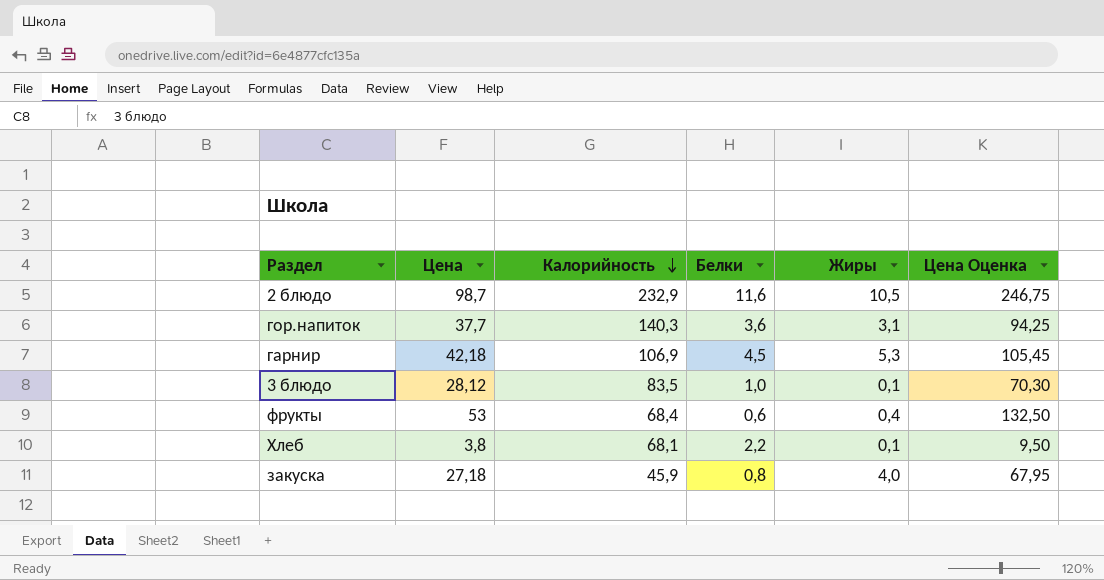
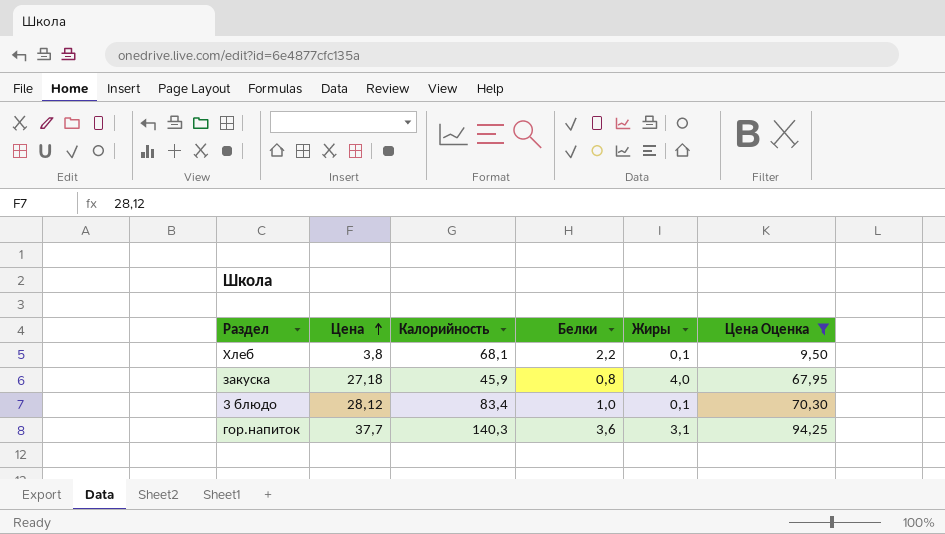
filter: none -> Цена Оценка <= 94,25
row order: Калорийность descending -> Цена ascending
3 блюдо | Калорийность: 83,5 -> 83,4

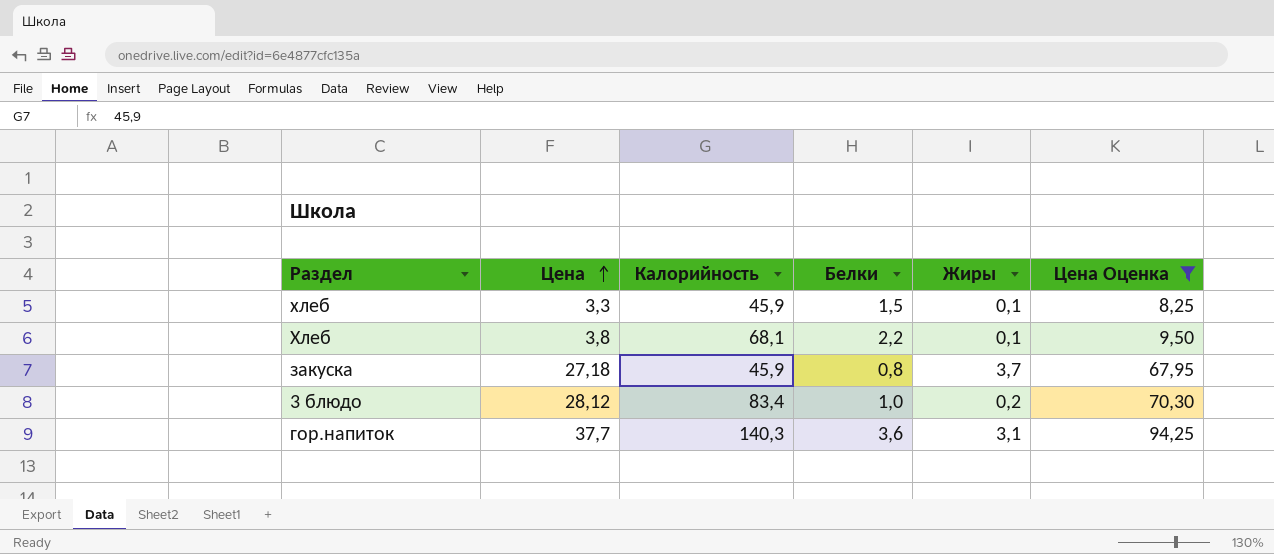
row хлеб: none -> 3,3 | 45,9 | 1,5 | 0,1 | 8,25
закуска | Жиры: 4,0 -> 3,7
3 блюдо | Жиры: 0,1 -> 0,2

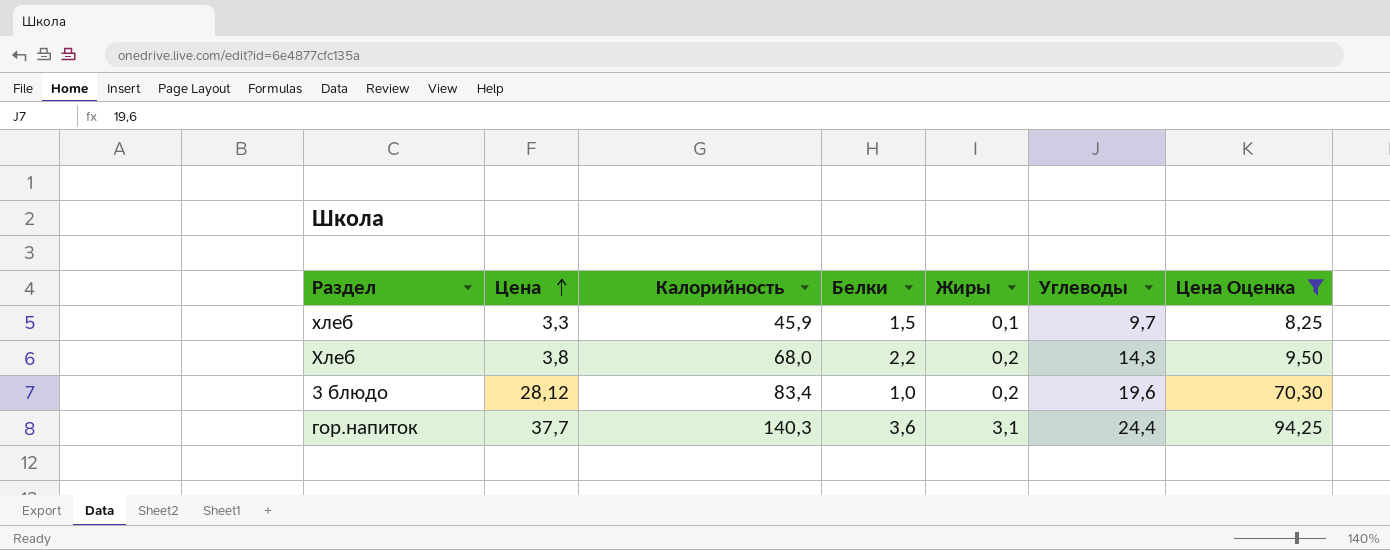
column Углеводы | position: none -> 6
row закуска: 27,18 | 45,9 | 0,8 | 3,7 | 67,95 -> none
Хлеб | Калорийность: 68,1 -> 68,0
Хлеб | Жиры: 0,1 -> 0,2

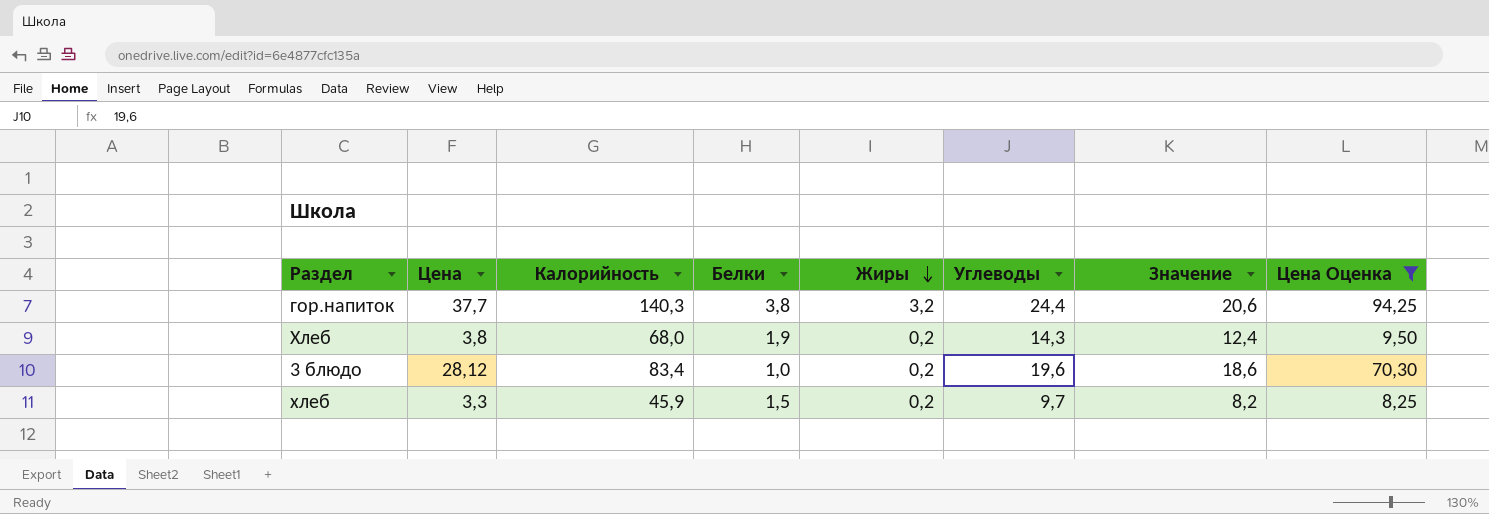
row order: Цена ascending -> Жиры descending
column Значение | formula: none -> [Углеводы] - [Белки]
гор.напиток | Белки: 3,6 -> 3,8
гор.напиток | Жиры: 3,1 -> 3,2
Хлеб | Белки: 2,2 -> 1,9
хлеб | Жиры: 0,1 -> 0,2

